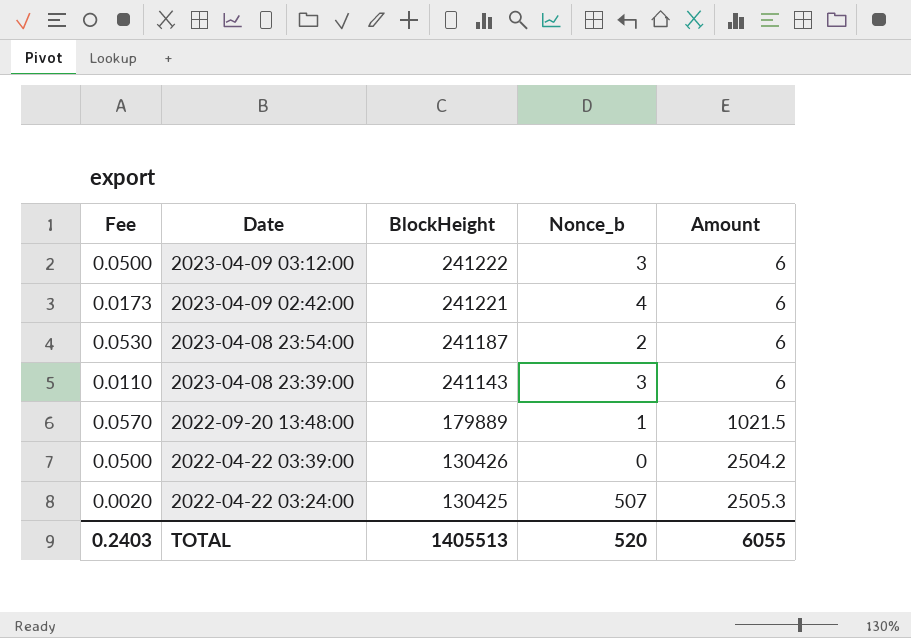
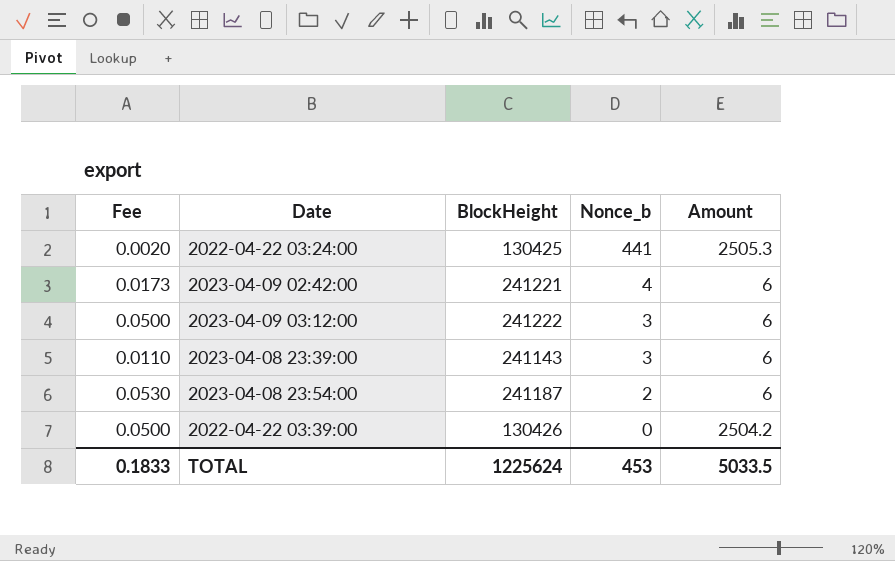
row order: Date descending -> Nonce_b descending
row 2022-09-20 13:48:00: 0.0570 | 179889 | 1 | 1021.5 -> none
2022-04-22 03:24:00 | Nonce_b: 507 -> 441
TOTAL | Fee: 0.2403 -> 0.1833
TOTAL | BlockHeight: 1405513 -> 1225624
TOTAL | Nonce_b: 520 -> 453
TOTAL | Amount: 6055 -> 5033.5

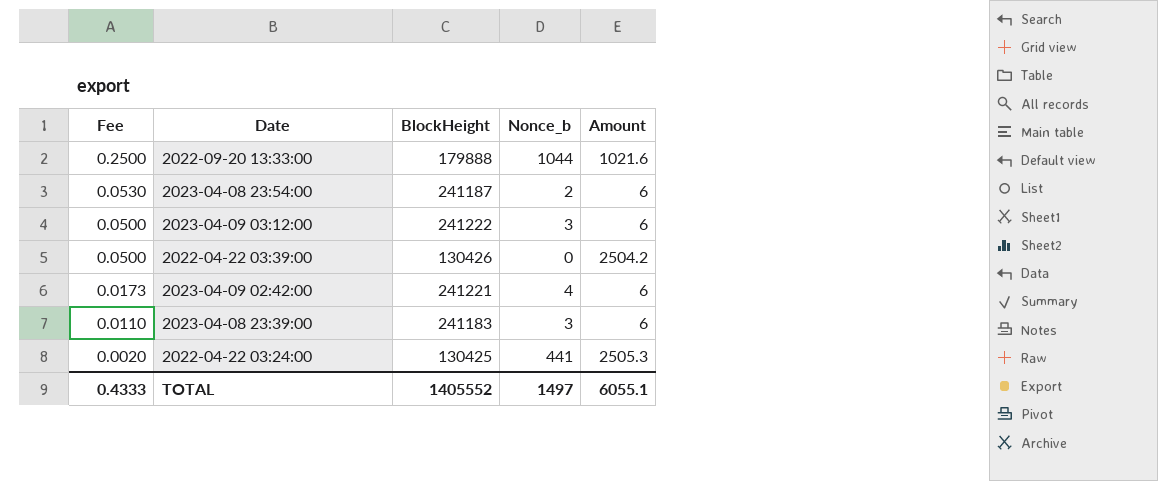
row order: Nonce_b descending -> Fee descending
row 2022-09-20 13:33:00: none -> 0.2500 | 179888 | 1044 | 1021.6
2023-04-08 23:39:00 | BlockHeight: 241143 -> 241183
TOTAL | Fee: 0.1833 -> 0.4333
TOTAL | BlockHeight: 1225624 -> 1405552
TOTAL | Nonce_b: 453 -> 1497
TOTAL | Amount: 5033.5 -> 6055.1

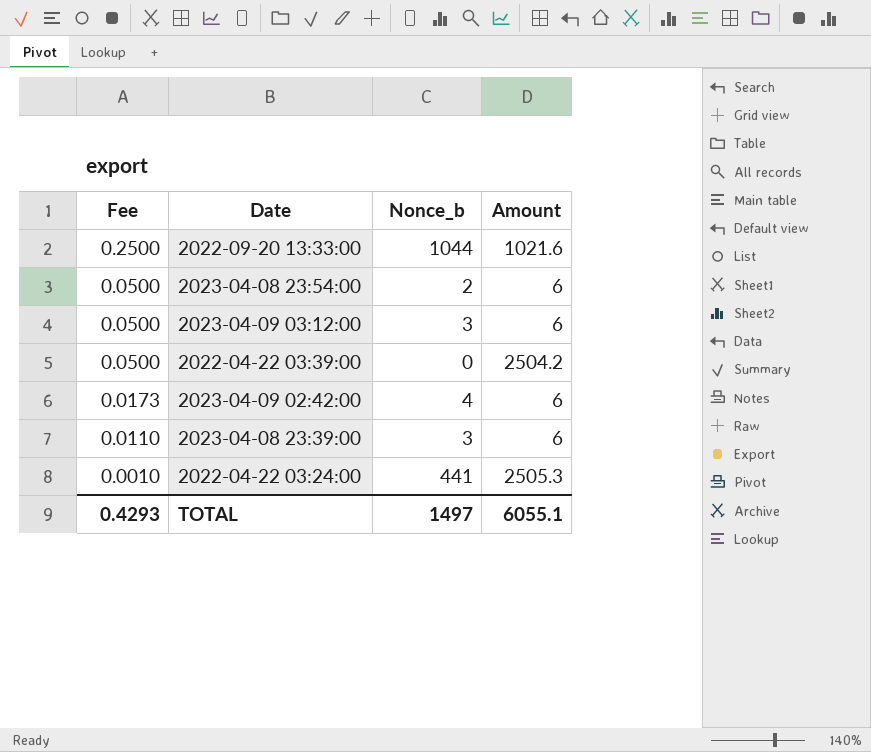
column BlockHeight | position: 3 -> none
2023-04-08 23:54:00 | Fee: 0.0530 -> 0.0500
2022-04-22 03:24:00 | Fee: 0.0020 -> 0.0010
TOTAL | Fee: 0.4333 -> 0.4293

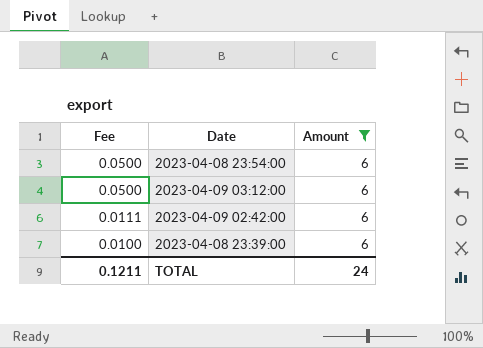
filter: none -> Amount = 6
column Nonce_b | position: 3 -> none
2023-04-09 02:42:00 | Fee: 0.0173 -> 0.0111
2023-04-08 23:39:00 | Fee: 0.0110 -> 0.0100
TOTAL | Fee: 0.4293 -> 0.1211
TOTAL | Amount: 6055.1 -> 24

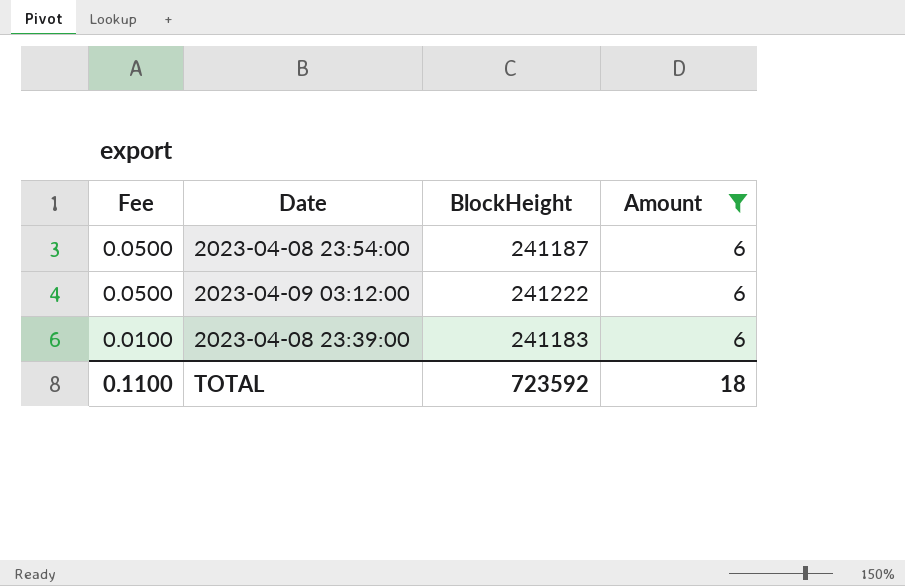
column BlockHeight | position: none -> 3
row 2023-04-09 02:42:00: 0.0111 | 6 -> none
TOTAL | Fee: 0.1211 -> 0.1100
TOTAL | Amount: 24 -> 18

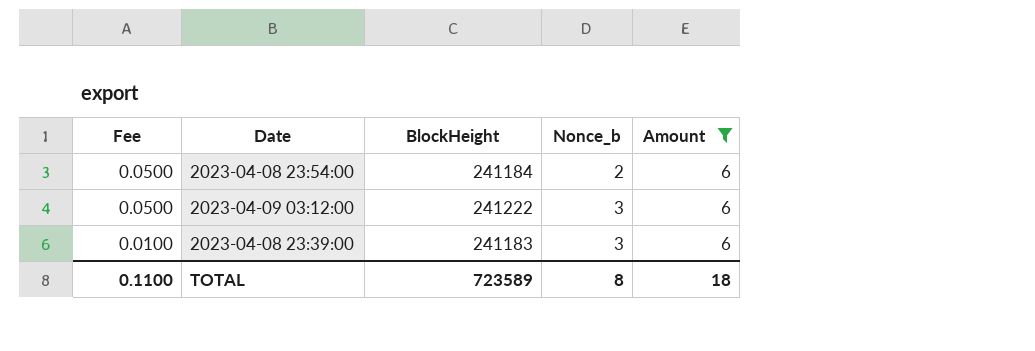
column Nonce_b | position: none -> 4
2023-04-08 23:54:00 | BlockHeight: 241187 -> 241184
TOTAL | BlockHeight: 723592 -> 723589

